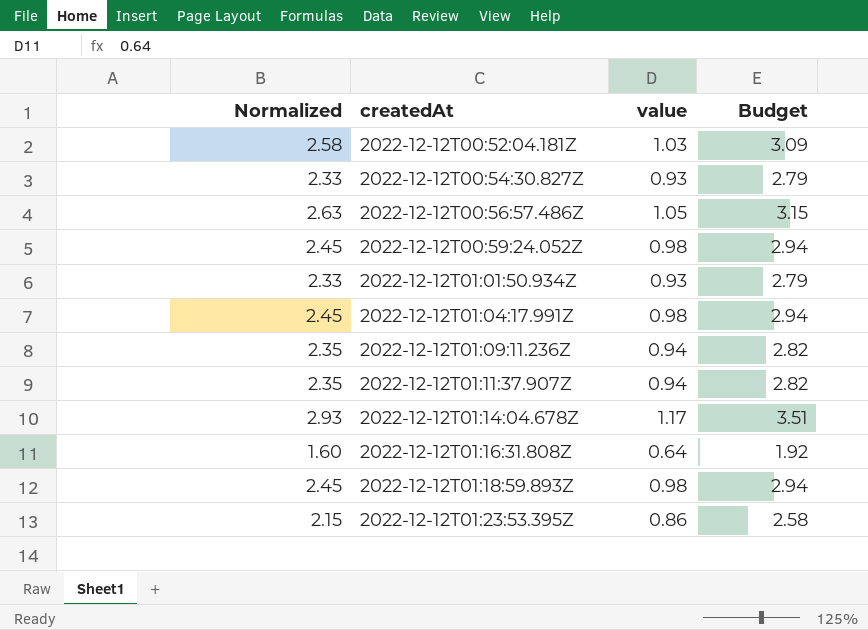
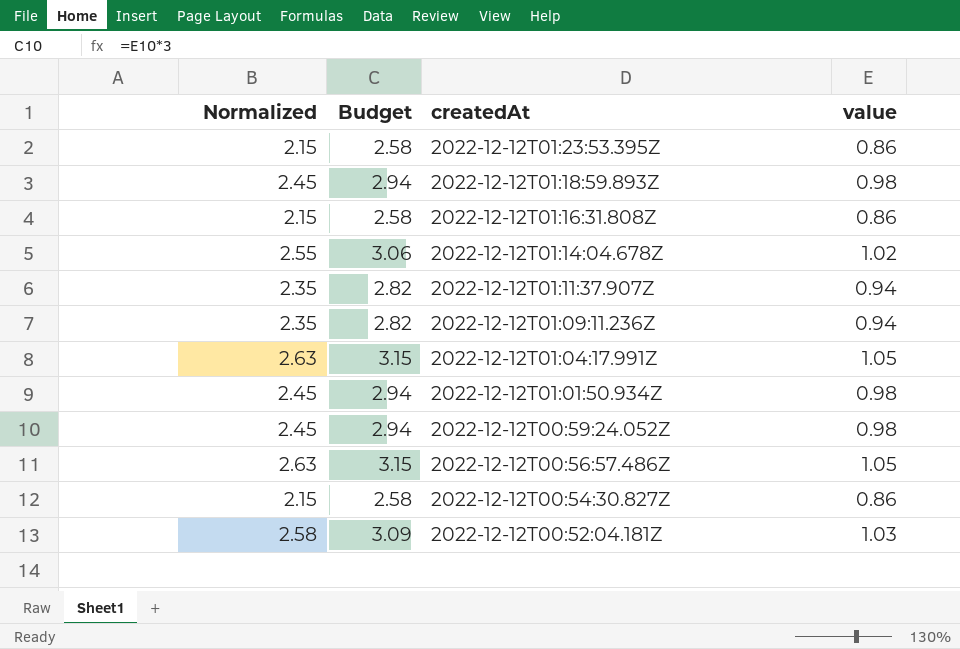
row order: createdAt ascending -> createdAt descending
column Budget | position: 4 -> 2
2022-12-12T01:16:31.808Z | Normalized: 1.60 -> 2.15
2022-12-12T01:16:31.808Z | Budget: 1.92 -> 2.58
2022-12-12T01:16:31.808Z | value: 0.64 -> 0.86
2022-12-12T01:14:04.678Z | Normalized: 2.93 -> 2.55
2022-12-12T01:14:04.678Z | Budget: 3.51 -> 3.06
2022-12-12T01:14:04.678Z | value: 1.17 -> 1.02
2022-12-12T01:04:17.991Z | Normalized: 2.45 -> 2.63
2022-12-12T01:04:17.991Z | Budget: 2.94 -> 3.15
2022-12-12T01:04:17.991Z | value: 0.98 -> 1.05
2022-12-12T01:01:50.934Z | Normalized: 2.33 -> 2.45
2022-12-12T01:01:50.934Z | Budget: 2.79 -> 2.94
2022-12-12T01:01:50.934Z | value: 0.93 -> 0.98
2022-12-12T00:54:30.827Z | Normalized: 2.33 -> 2.15
2022-12-12T00:54:30.827Z | Budget: 2.79 -> 2.58
2022-12-12T00:54:30.827Z | value: 0.93 -> 0.86

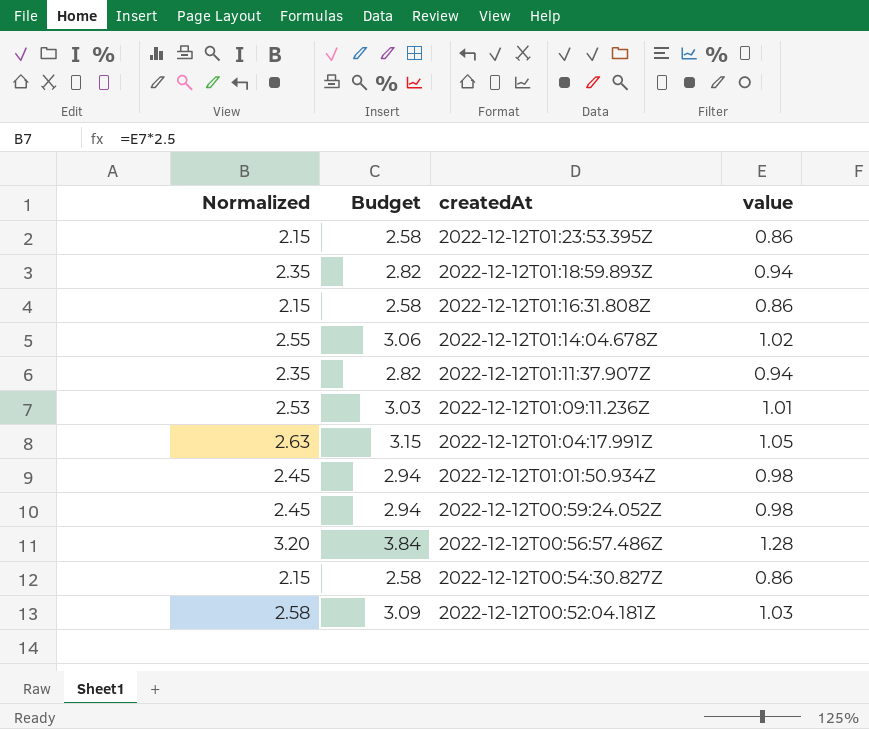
2022-12-12T01:18:59.893Z | Normalized: 2.45 -> 2.35
2022-12-12T01:18:59.893Z | Budget: 2.94 -> 2.82
2022-12-12T01:18:59.893Z | value: 0.98 -> 0.94
2022-12-12T01:09:11.236Z | Normalized: 2.35 -> 2.53
2022-12-12T01:09:11.236Z | Budget: 2.82 -> 3.03
2022-12-12T01:09:11.236Z | value: 0.94 -> 1.01
2022-12-12T00:56:57.486Z | Normalized: 2.63 -> 3.20
2022-12-12T00:56:57.486Z | Budget: 3.15 -> 3.84
2022-12-12T00:56:57.486Z | value: 1.05 -> 1.28

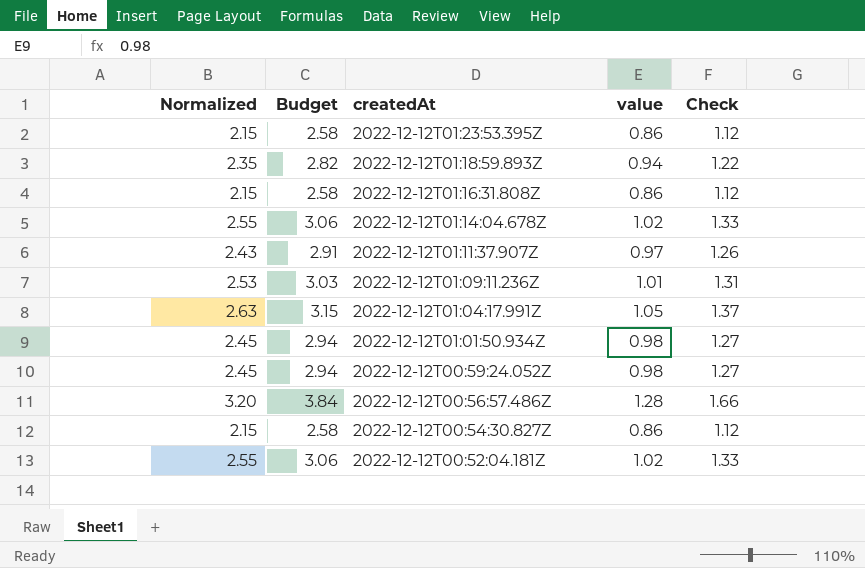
column Check | formula: none -> [value] * 1.3
2022-12-12T01:11:37.907Z | Normalized: 2.35 -> 2.43
2022-12-12T01:11:37.907Z | Budget: 2.82 -> 2.91
2022-12-12T01:11:37.907Z | value: 0.94 -> 0.97
2022-12-12T00:52:04.181Z | Normalized: 2.58 -> 2.55
2022-12-12T00:52:04.181Z | Budget: 3.09 -> 3.06
2022-12-12T00:52:04.181Z | value: 1.03 -> 1.02

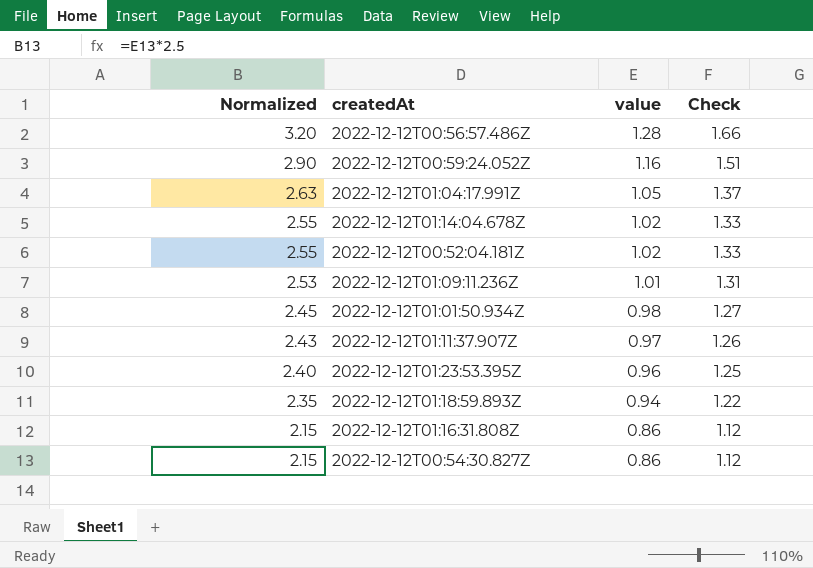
row order: createdAt descending -> Normalized descending
column Budget | formula: [value] * 3 -> none
2022-12-12T00:59:24.052Z | Normalized: 2.45 -> 2.90
2022-12-12T00:59:24.052Z | value: 0.98 -> 1.16
2022-12-12T00:59:24.052Z | Check: 1.27 -> 1.51
2022-12-12T01:23:53.395Z | Normalized: 2.15 -> 2.40
2022-12-12T01:23:53.395Z | value: 0.86 -> 0.96
2022-12-12T01:23:53.395Z | Check: 1.12 -> 1.25

